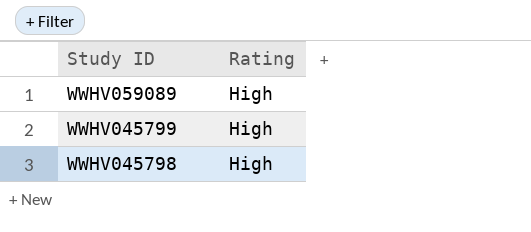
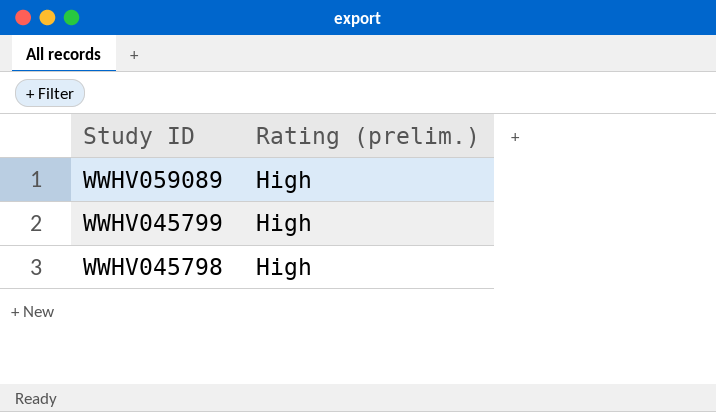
column name: Rating -> Rating (prelim.)

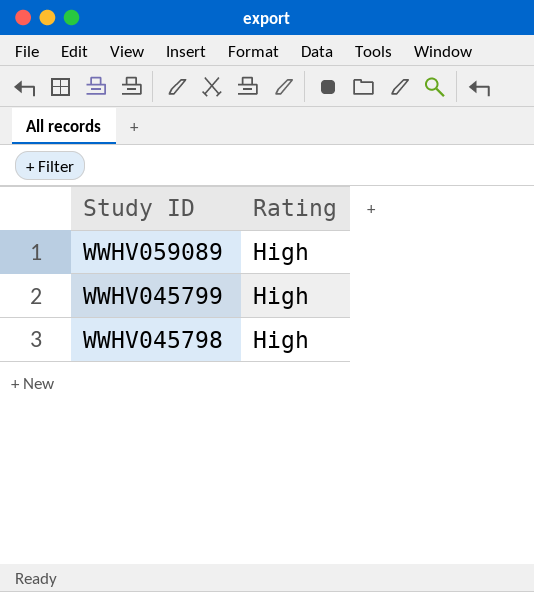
column name: Rating (prelim.) -> Rating

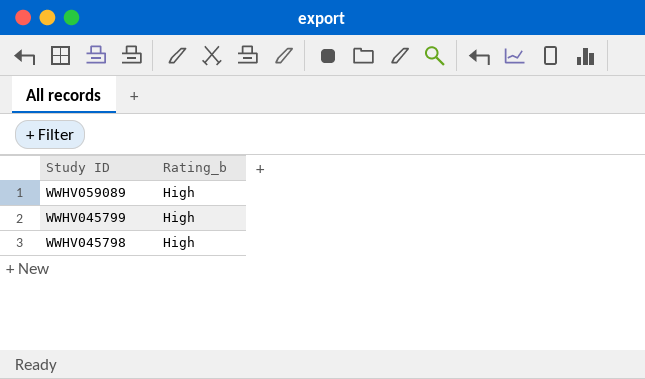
column name: Rating -> Rating_b

